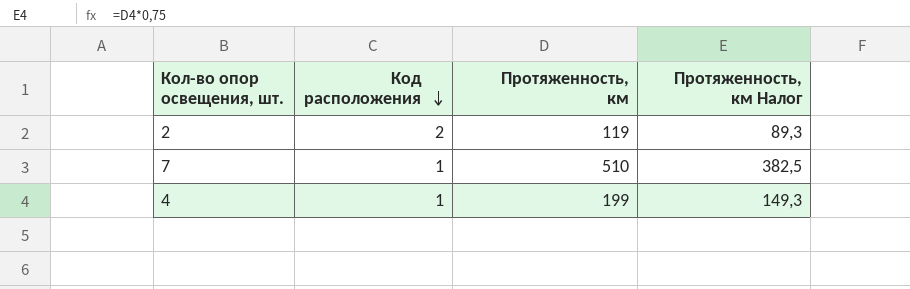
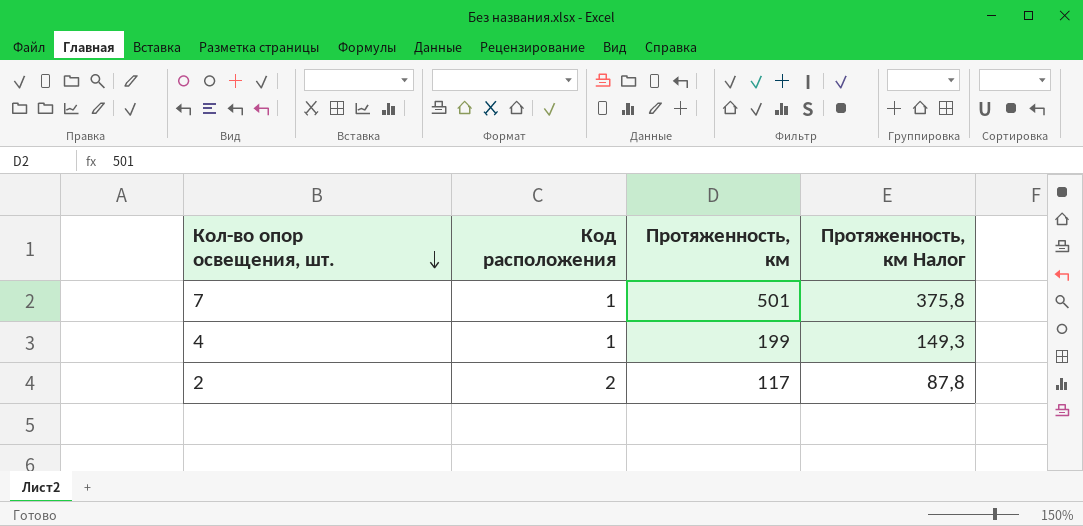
row order: Код расположения descending -> Кол-во опор освещения, шт. descending
7 | Протяженность, км: 510 -> 501
7 | Протяженность, км Налог: 382,5 -> 375,8
2 | Протяженность, км: 119 -> 117
2 | Протяженность, км Налог: 89,3 -> 87,8

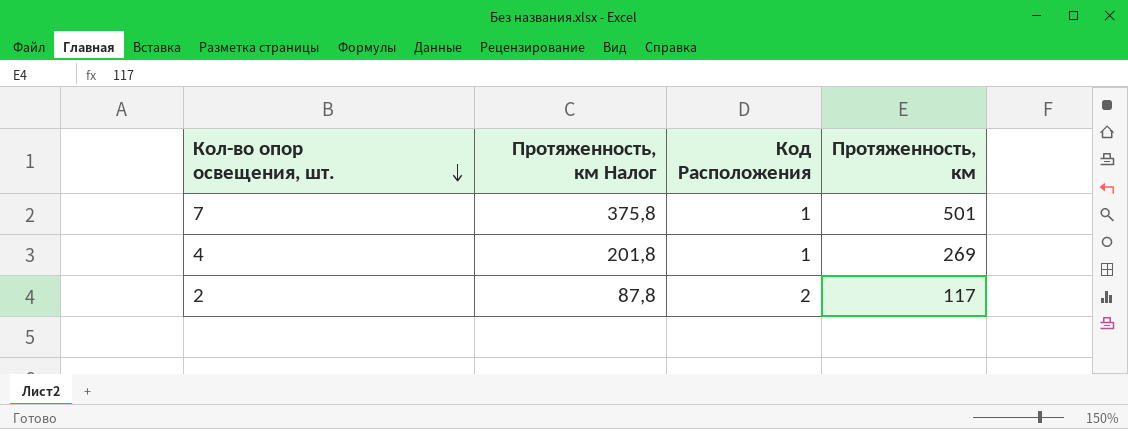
column Протяженность, км Налог | position: 4 -> 2
column name: Код расположения -> Код Расположения
4 | Протяженность, км Налог: 149,3 -> 201,8
4 | Протяженность, км: 199 -> 269

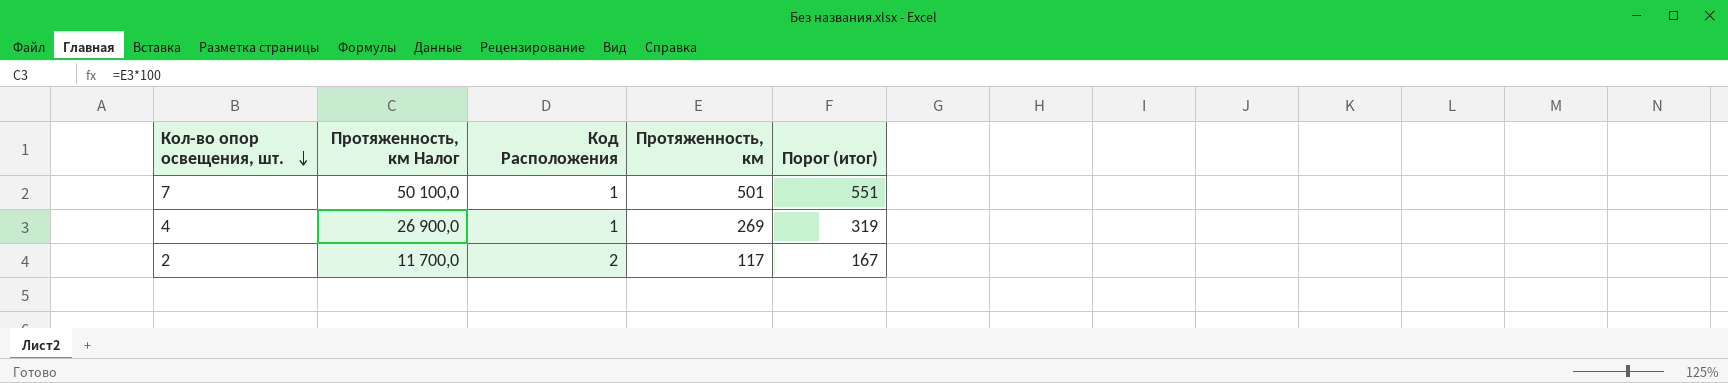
column Протяженность, км Налог | formula: [Протяженность, км] * 0,75 -> [Протяженность, км] * 100
column Порог (итог) | formula: none -> [Протяженность, км] + 50

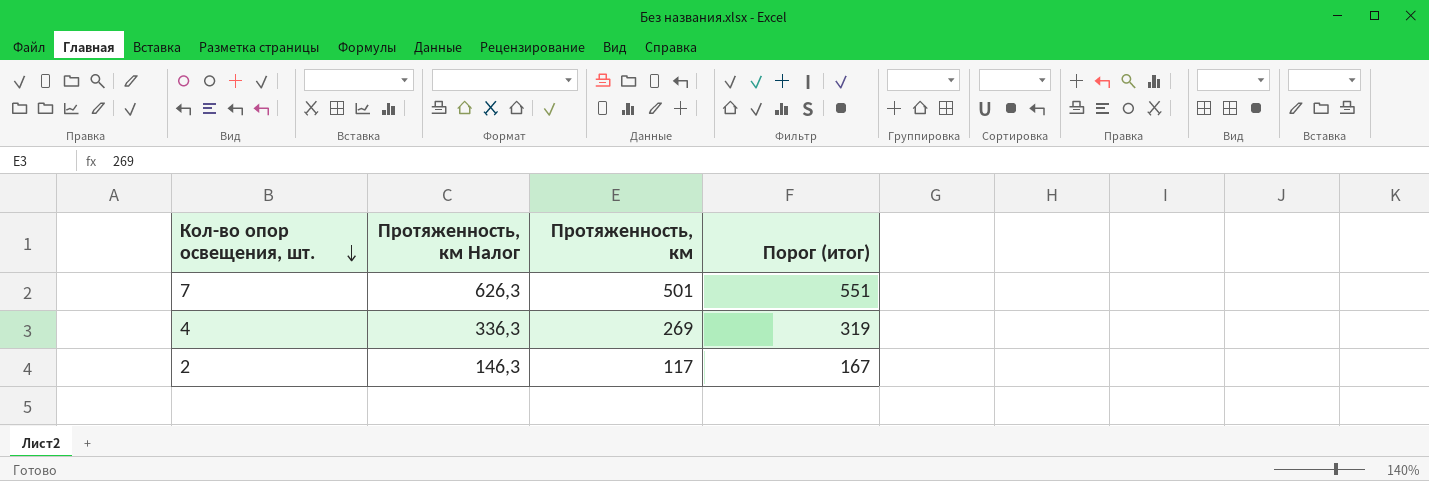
column Код Расположения | position: 3 -> none
column Протяженность, км Налог | formula: [Протяженность, км] * 100 -> [Протяженность, км] * 1,25

